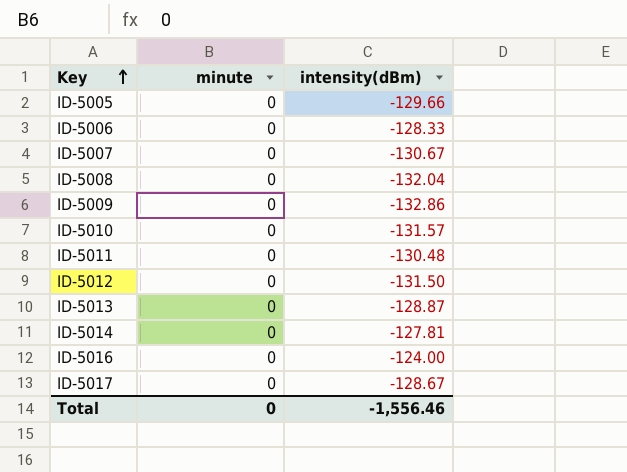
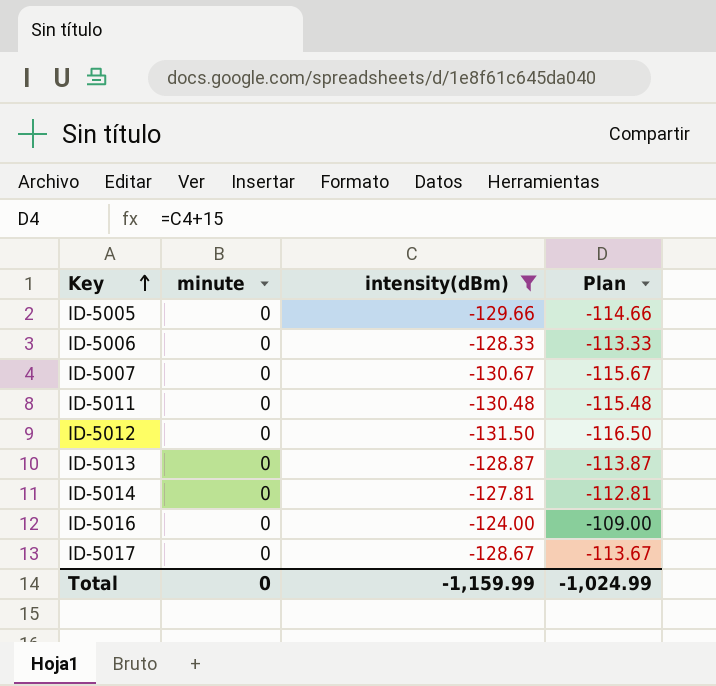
filter: none -> intensity(dBm) >= -131.50
column Plan | formula: none -> [intensity(dBm)] + 15
Total | intensity(dBm): -1,556.46 -> -1,159.99

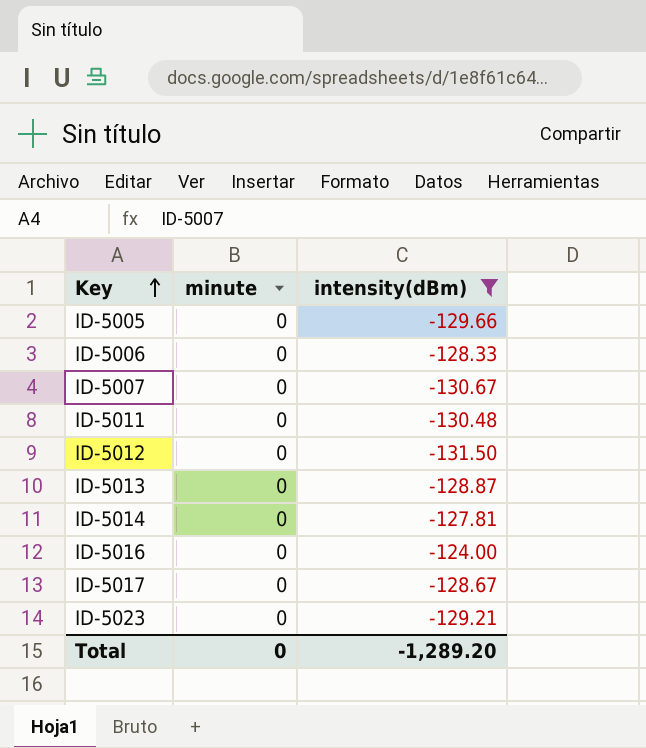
column Plan | formula: [intensity(dBm)] + 15 -> none
row ID-5023: none -> 0 | -129.21
Total | intensity(dBm): -1,159.99 -> -1,289.20

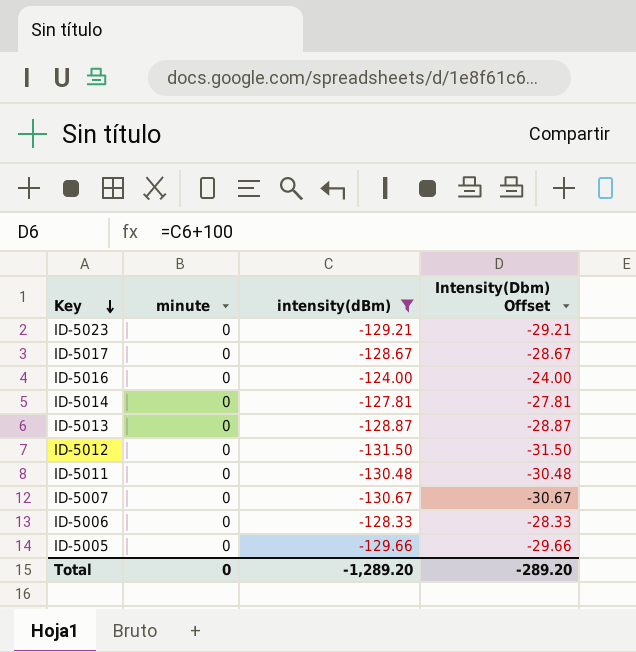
row order: Key ascending -> Key descending
column Intensity(Dbm) Offset | formula: none -> [intensity(dBm)] + 100

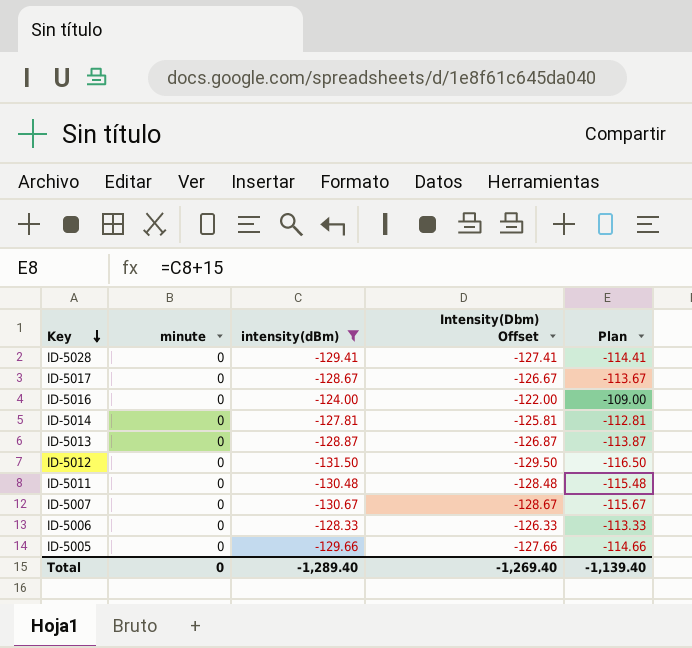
column Intensity(Dbm) Offset | formula: [intensity(dBm)] + 100 -> [intensity(dBm)] + 2
column Plan | formula: none -> [intensity(dBm)] + 15
row ID-5023: 0 | -129.21 | -29.21 -> none
row ID-5028: none -> 0 | -129.41 | -127.41 | -114.41
Total | intensity(dBm): -1,289.20 -> -1,289.40
Total | Intensity(Dbm) Offset: -289.20 -> -1,269.40

